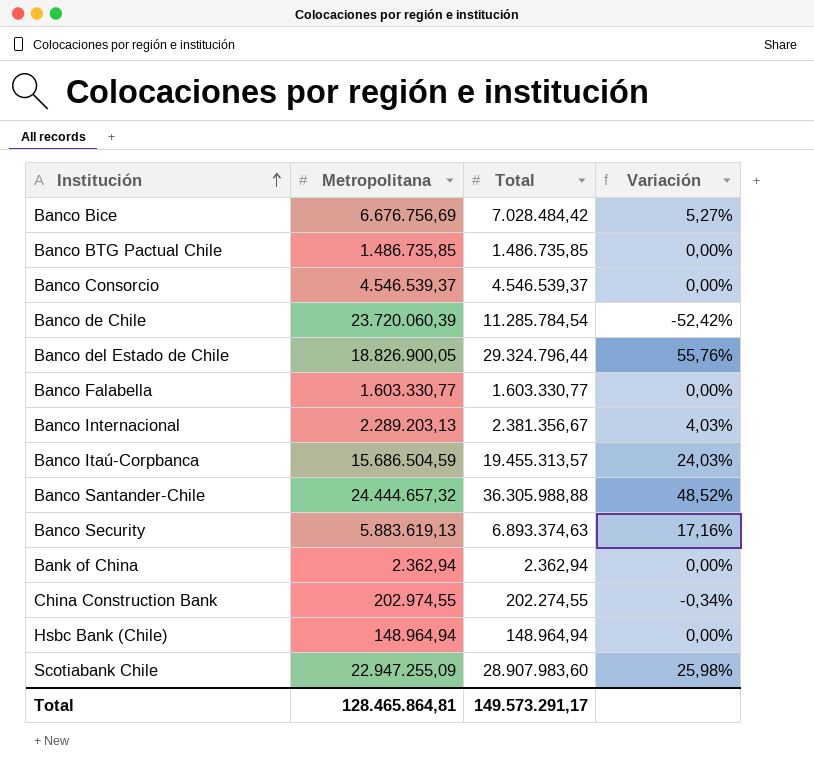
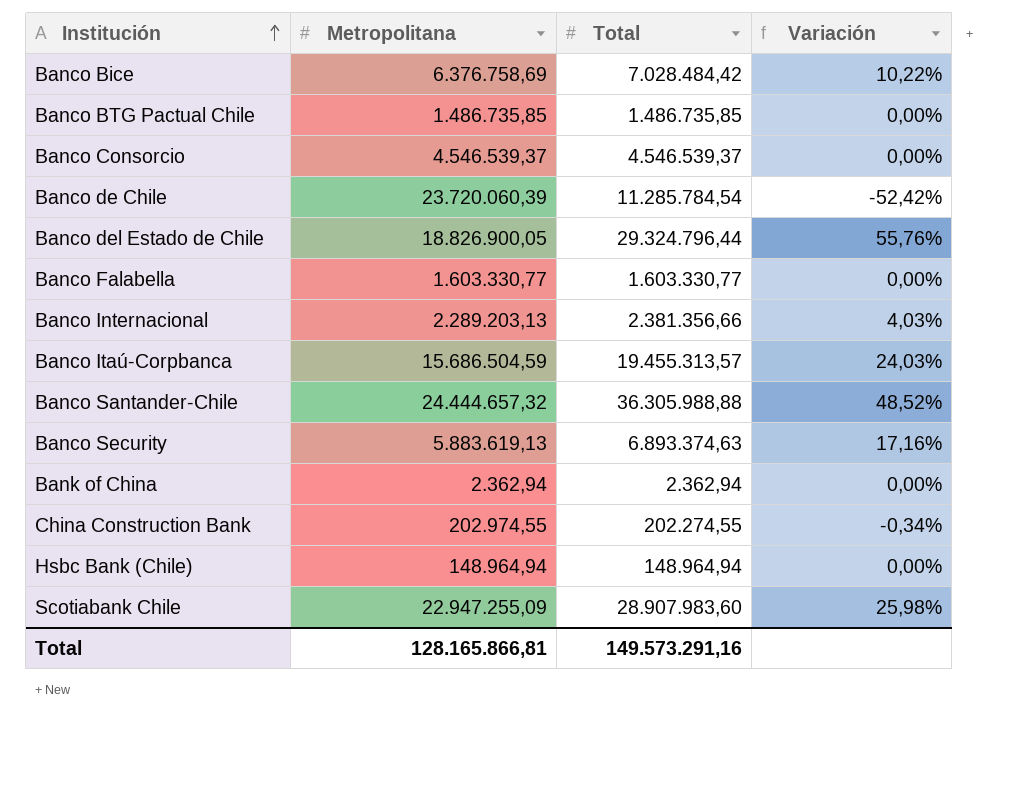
Banco Bice | Metropolitana: 6.676.756,69 -> 6.376.758,69
Banco Bice | Variación: 5,27% -> 10,22%
Banco Internacional | Total: 2.381.356,67 -> 2.381.356,66
Total | Metropolitana: 128.465.864,81 -> 128.165.866,81
Total | Total: 149.573.291,17 -> 149.573.291,16

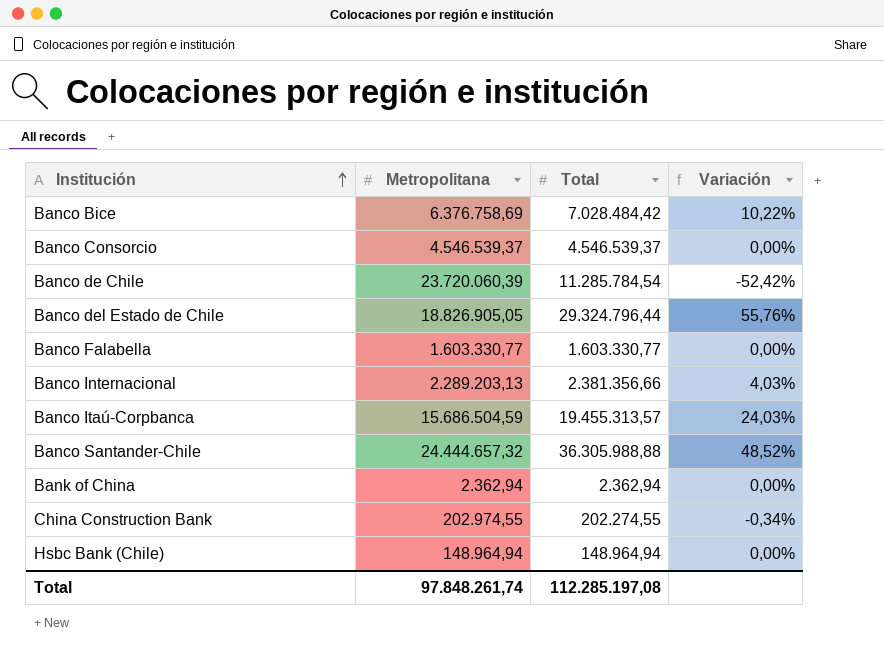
row Banco BTG Pactual Chile: 1.486.735,85 | 1.486.735,85 | 0,00% -> none
row Banco Security: 5.883.619,13 | 6.893.374,63 | 17,16% -> none
row Scotiabank Chile: 22.947.255,09 | 28.907.983,60 | 25,98% -> none
Banco del Estado de Chile | Metropolitana: 18.826.900,05 -> 18.826.905,05
Total | Metropolitana: 128.165.866,81 -> 97.848.261,74
Total | Total: 149.573.291,16 -> 112.285.197,08

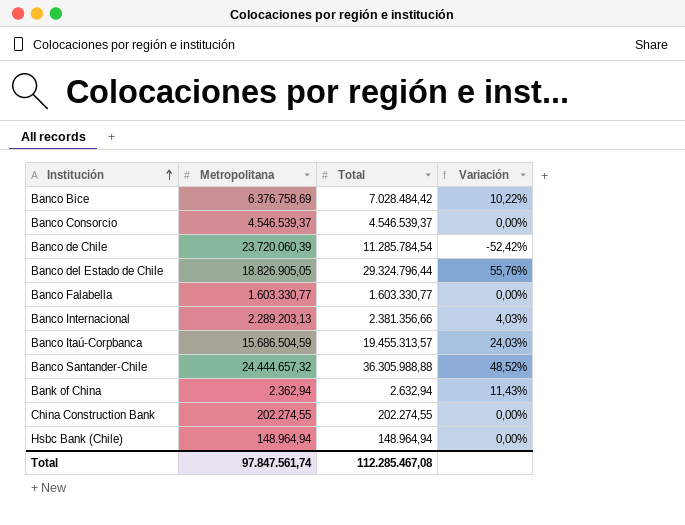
Bank of China | Total: 2.362,94 -> 2.632,94
Bank of China | Variación: 0,00% -> 11,43%
China Construction Bank | Metropolitana: 202.974,55 -> 202.274,55
China Construction Bank | Variación: -0,34% -> 0,00%
Total | Metropolitana: 97.848.261,74 -> 97.847.561,74
Total | Total: 112.285.197,08 -> 112.285.467,08

